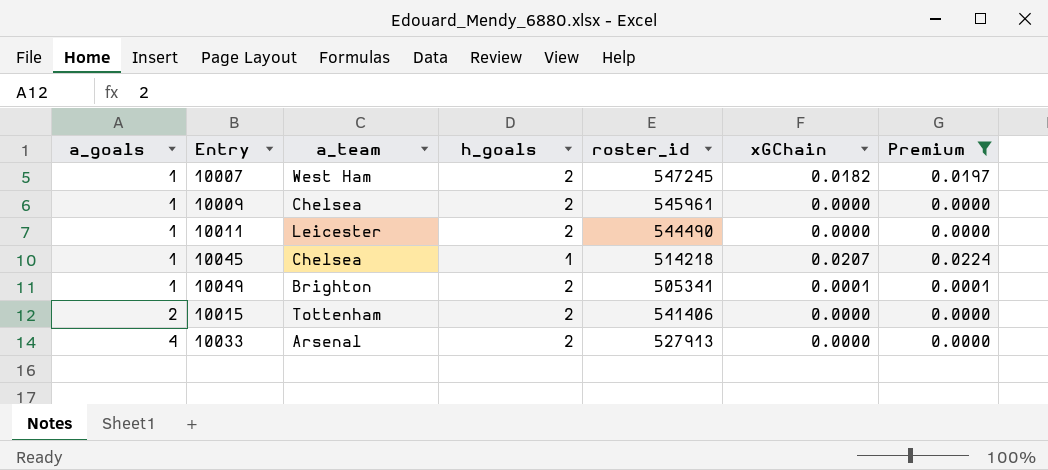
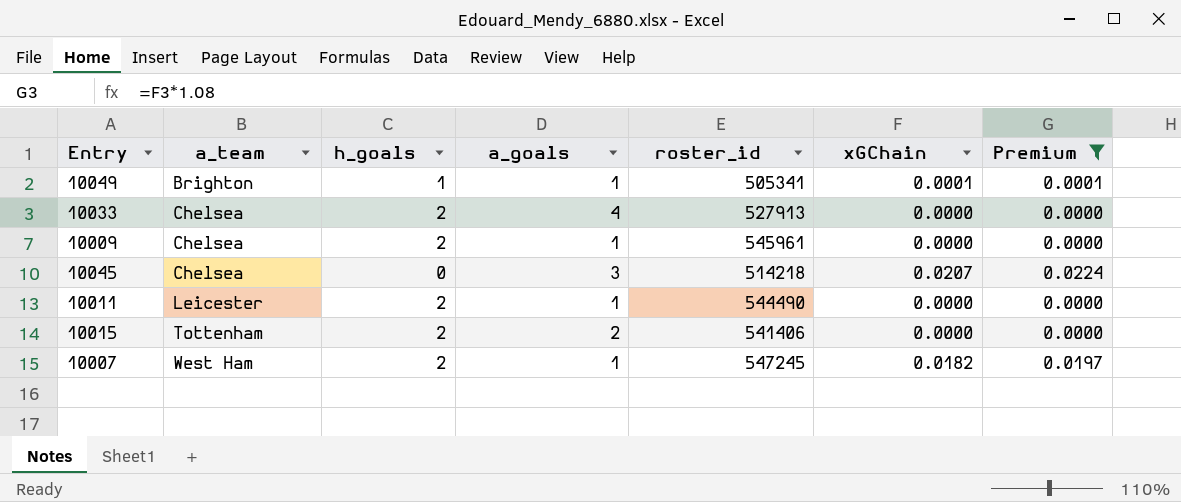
row order: a_goals ascending -> a_team ascending
column a_goals | position: 1 -> 4
10049 | h_goals: 2 -> 1
10033 | a_team: Arsenal -> Chelsea
10045 | h_goals: 1 -> 0
10045 | a_goals: 1 -> 3

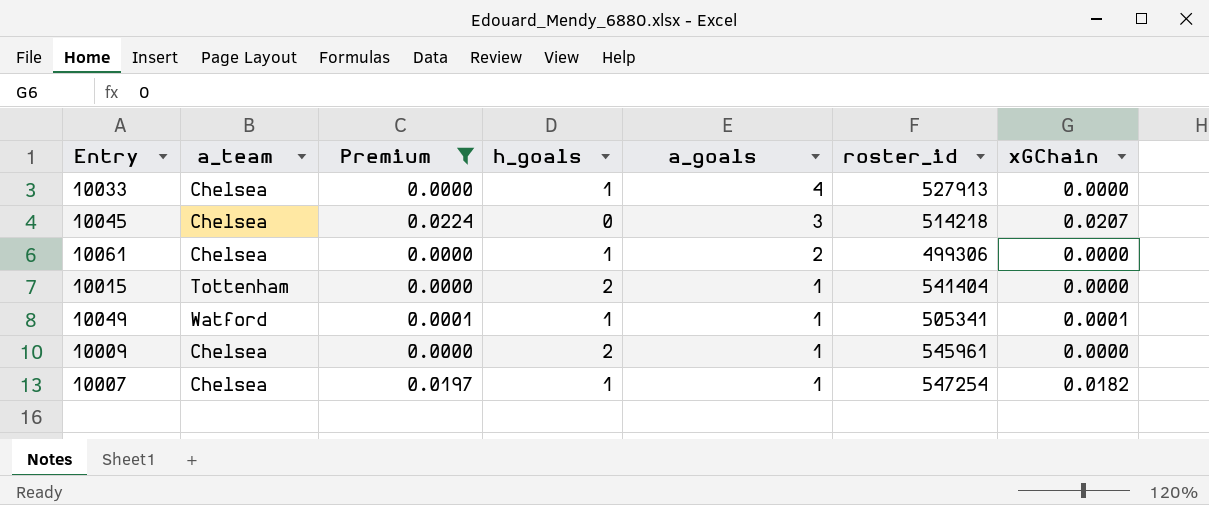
row order: a_team ascending -> a_goals descending
column Premium | position: 7 -> 3
row 10011: Leicester | 2 | 1 | 544490 | 0.0000 | 0.0000 -> none
10033 | h_goals: 2 -> 1
row 10061: none -> Chelsea | 0.0000 | 1 | 2 | 499306 | 0.0000
10015 | a_goals: 2 -> 1
10015 | roster_id: 541406 -> 541404
10049 | a_team: Brighton -> Watford
10007 | a_team: West Ham -> Chelsea
10007 | h_goals: 2 -> 1
10007 | roster_id: 547245 -> 547254

